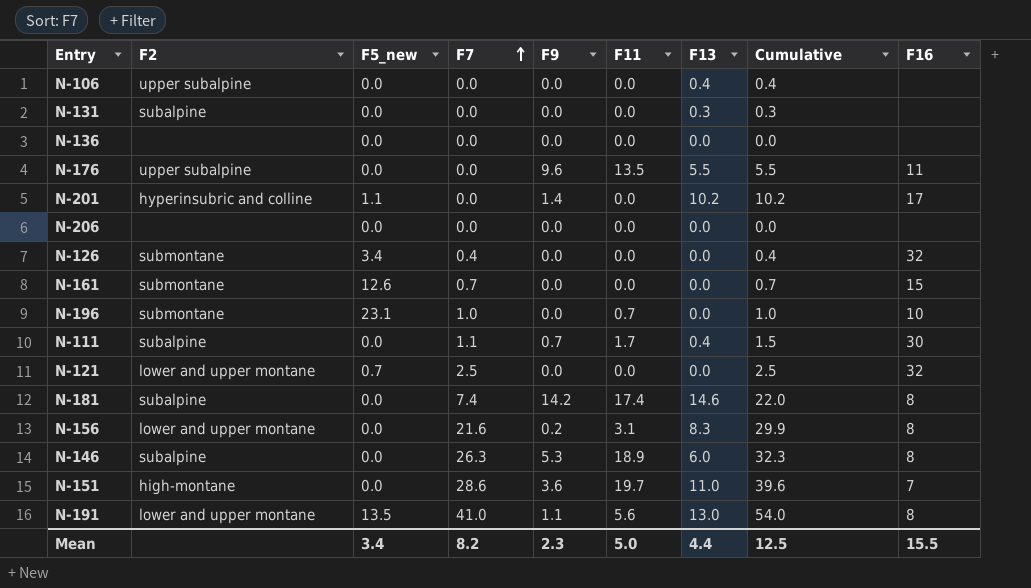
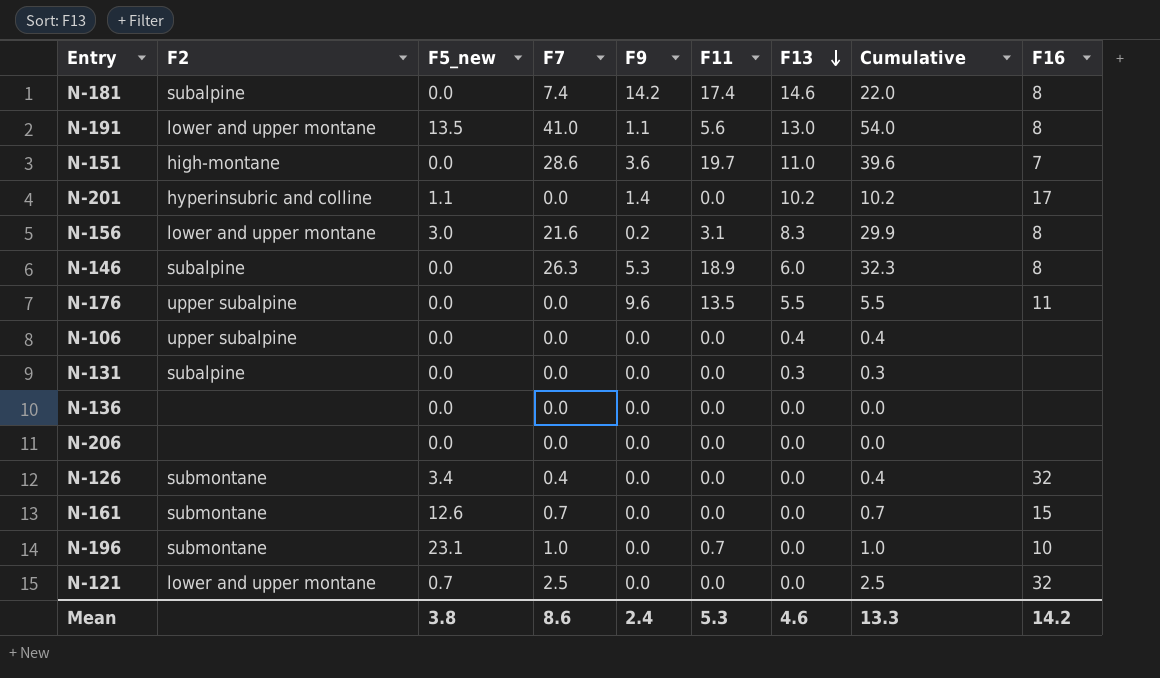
row order: F7 ascending -> F13 descending
row N-111: subalpine | 0.0 | 1.1 | 0.7 | 1.7 | 0.4 | 1.5 | 30 -> none
N-156 | F5_new: 0.0 -> 3.0
Mean | F5_new: 3.4 -> 3.8
Mean | F7: 8.2 -> 8.6
Mean | F9: 2.3 -> 2.4
Mean | F11: 5.0 -> 5.3
Mean | F13: 4.4 -> 4.6
Mean | Cumulative: 12.5 -> 13.3
Mean | F16: 15.5 -> 14.2

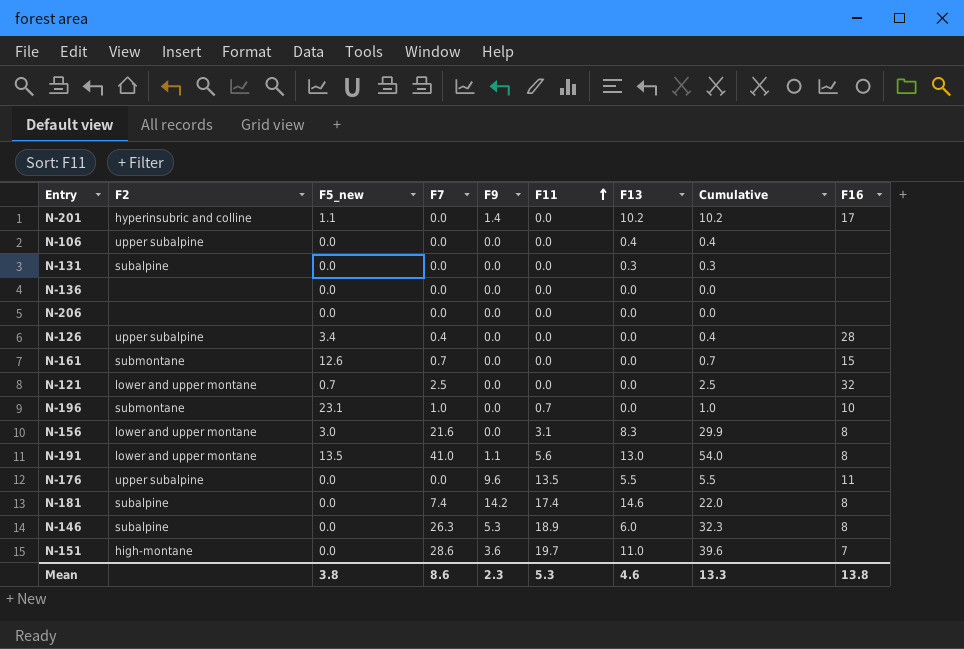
row order: F13 descending -> F11 ascending
N-126 | F2: submontane -> upper subalpine
N-126 | F16: 32 -> 28
N-156 | F9: 0.2 -> 0.0
Mean | F9: 2.4 -> 2.3
Mean | F16: 14.2 -> 13.8

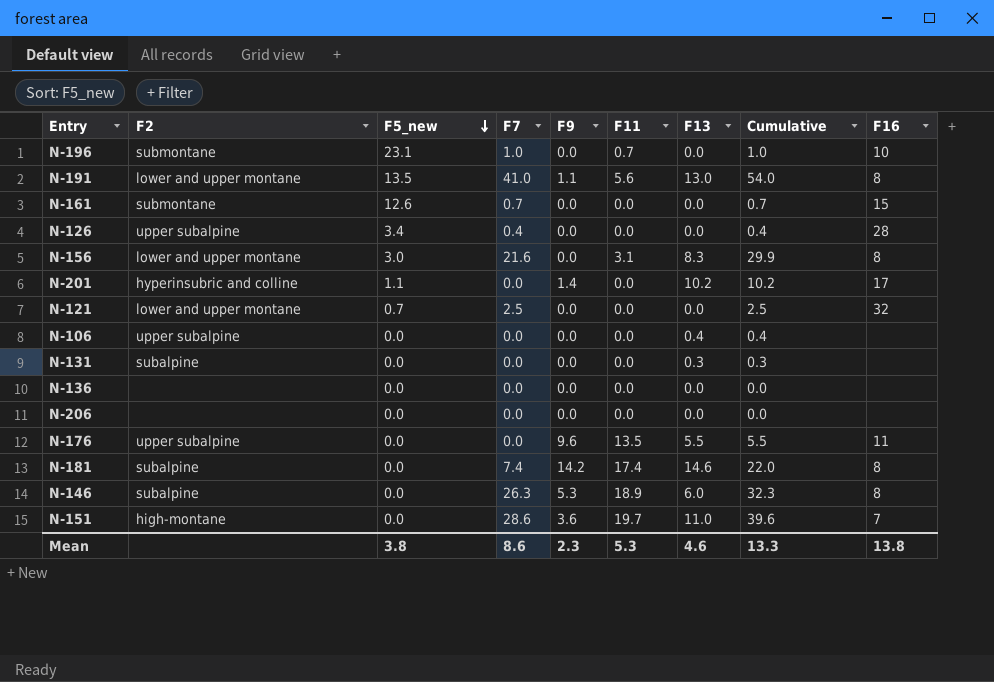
row order: F11 ascending -> F5_new descending

